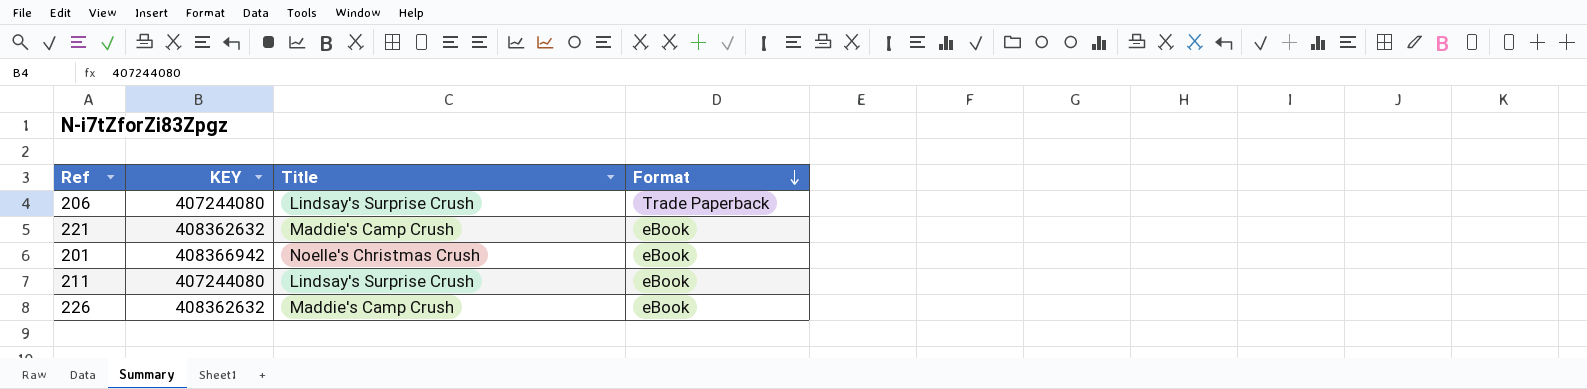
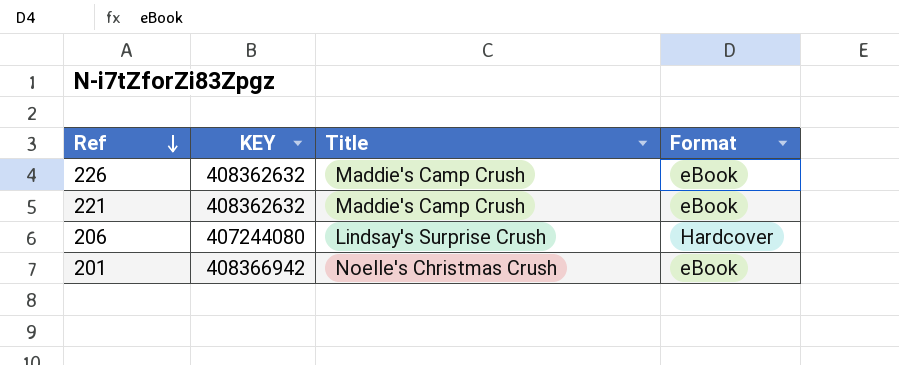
row order: Format descending -> Ref descending
row 211: 407244080 | Lindsay's Surprise Crush | eBook -> none
206 | Format: Trade Paperback -> Hardcover

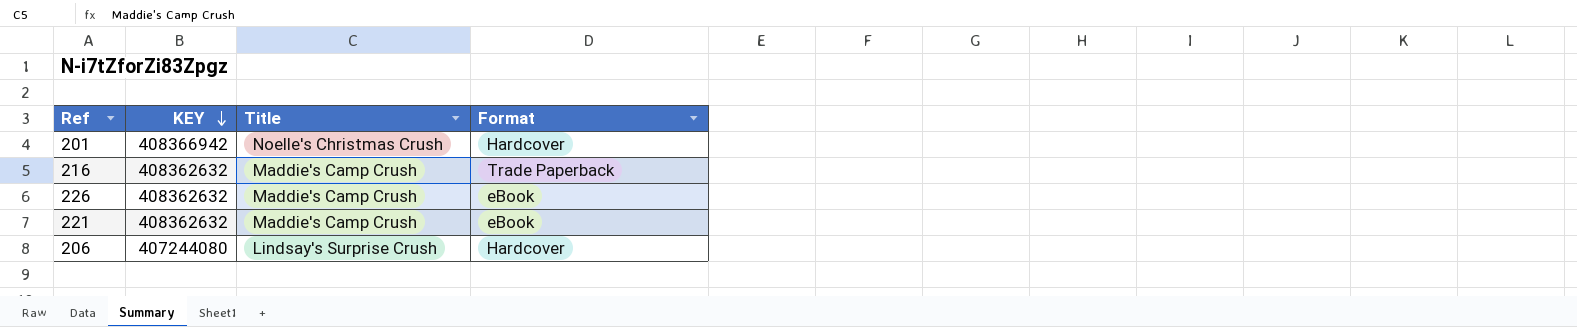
row order: Ref descending -> KEY descending
201 | Format: eBook -> Hardcover
row 216: none -> 408362632 | Maddie's Camp Crush | Trade Paperback

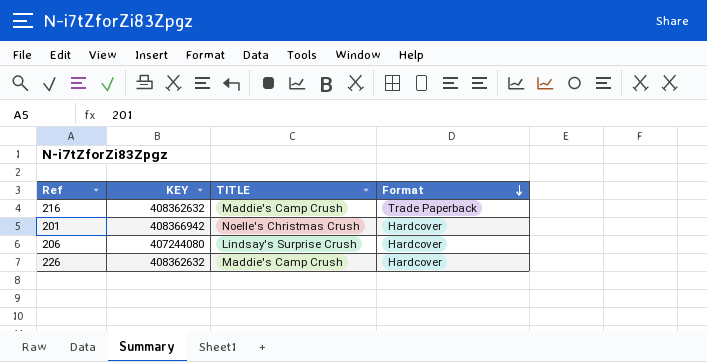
row order: KEY descending -> Format descending
column name: Title -> TITLE
row 221: 408362632 | Maddie's Camp Crush | eBook -> none
226 | Format: eBook -> Hardcover

